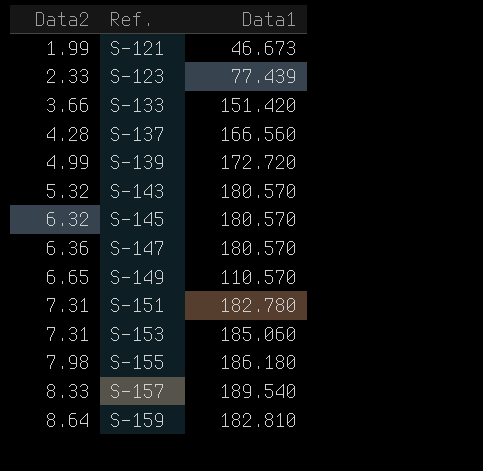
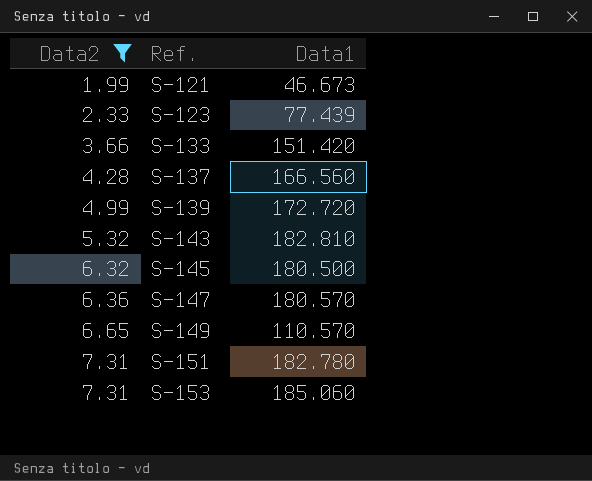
filter: none -> Data2 <= 7.31
S-143 | Data1: 180.570 -> 182.810
S-145 | Data1: 180.570 -> 180.500

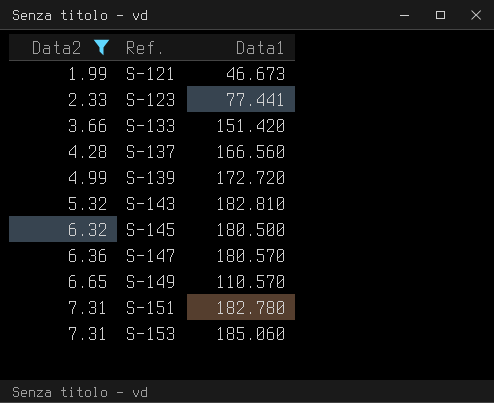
S-123 | Data1: 77.439 -> 77.441

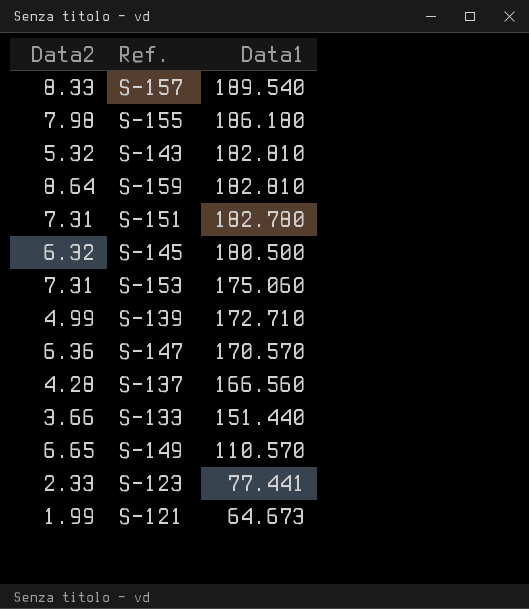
filter: Data2 <= 7.31 -> none
row order: Data2 ascending -> Data1 descending
S-153 | Data1: 185.060 -> 175.060
S-139 | Data1: 172.720 -> 172.710
S-147 | Data1: 180.570 -> 170.570
S-133 | Data1: 151.420 -> 151.440
S-121 | Data1: 46.673 -> 64.673

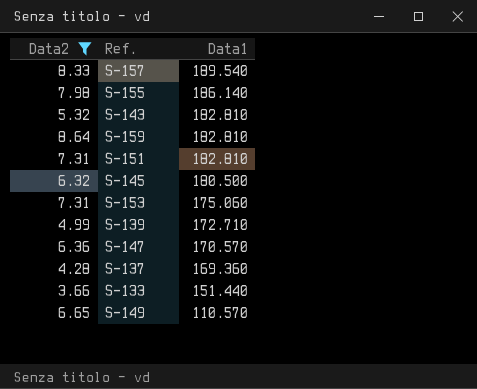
filter: none -> Data2 >= 3.66
S-155 | Data1: 186.180 -> 186.140
S-151 | Data1: 182.780 -> 182.810
S-137 | Data1: 166.560 -> 169.360

